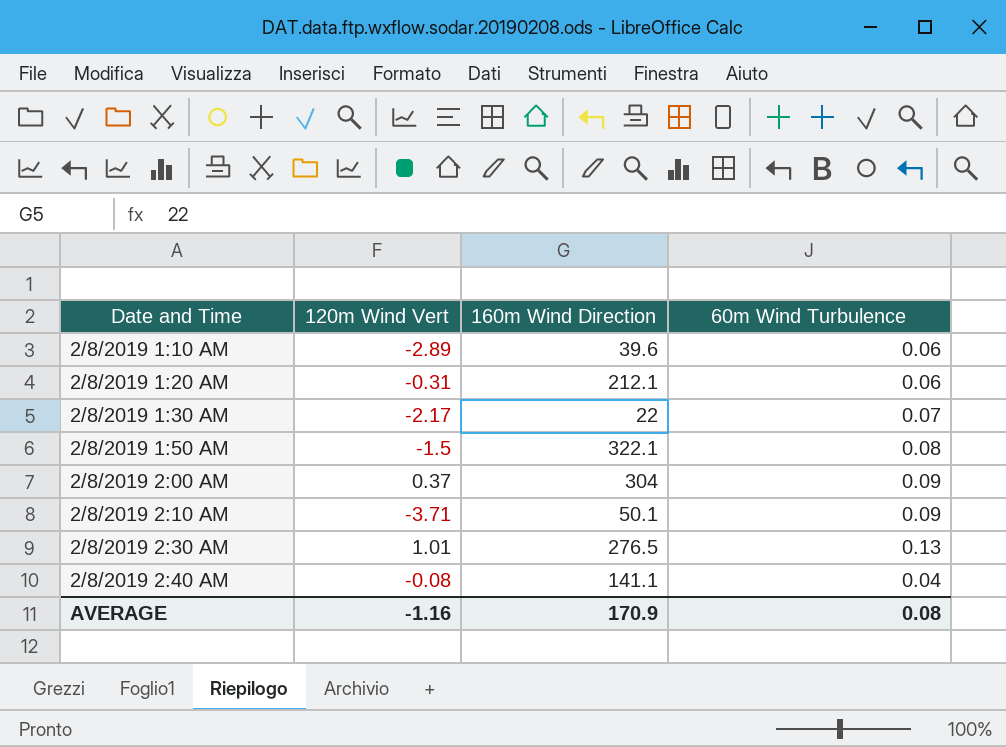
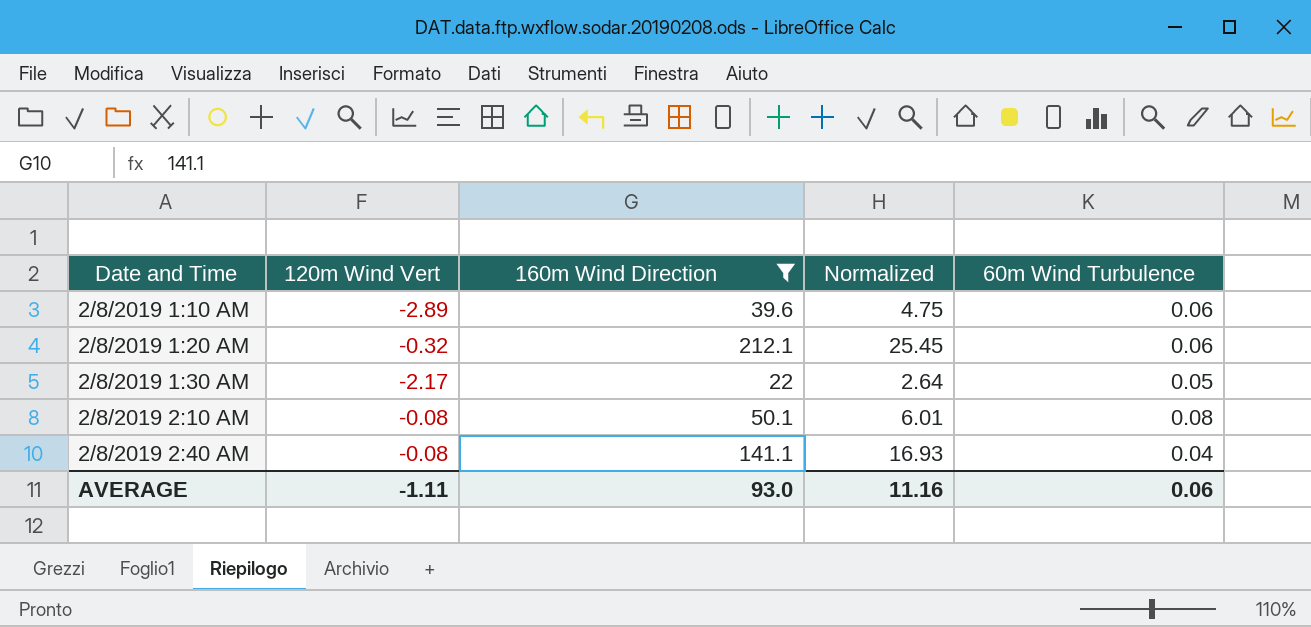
filter: none -> 160m Wind Direction <= 212.1
column Normalized | formula: none -> [160m Wind Direction] * 0.12
2/8/2019 1:20 AM | 120m Wind Vert: -0.31 -> -0.32
2/8/2019 1:30 AM | 60m Wind Turbulence: 0.07 -> 0.05
2/8/2019 2:10 AM | 120m Wind Vert: -3.71 -> -0.08
2/8/2019 2:10 AM | 60m Wind Turbulence: 0.09 -> 0.08
AVERAGE | 120m Wind Vert: -1.16 -> -1.11
AVERAGE | 160m Wind Direction: 170.9 -> 93.0
AVERAGE | 60m Wind Turbulence: 0.08 -> 0.06

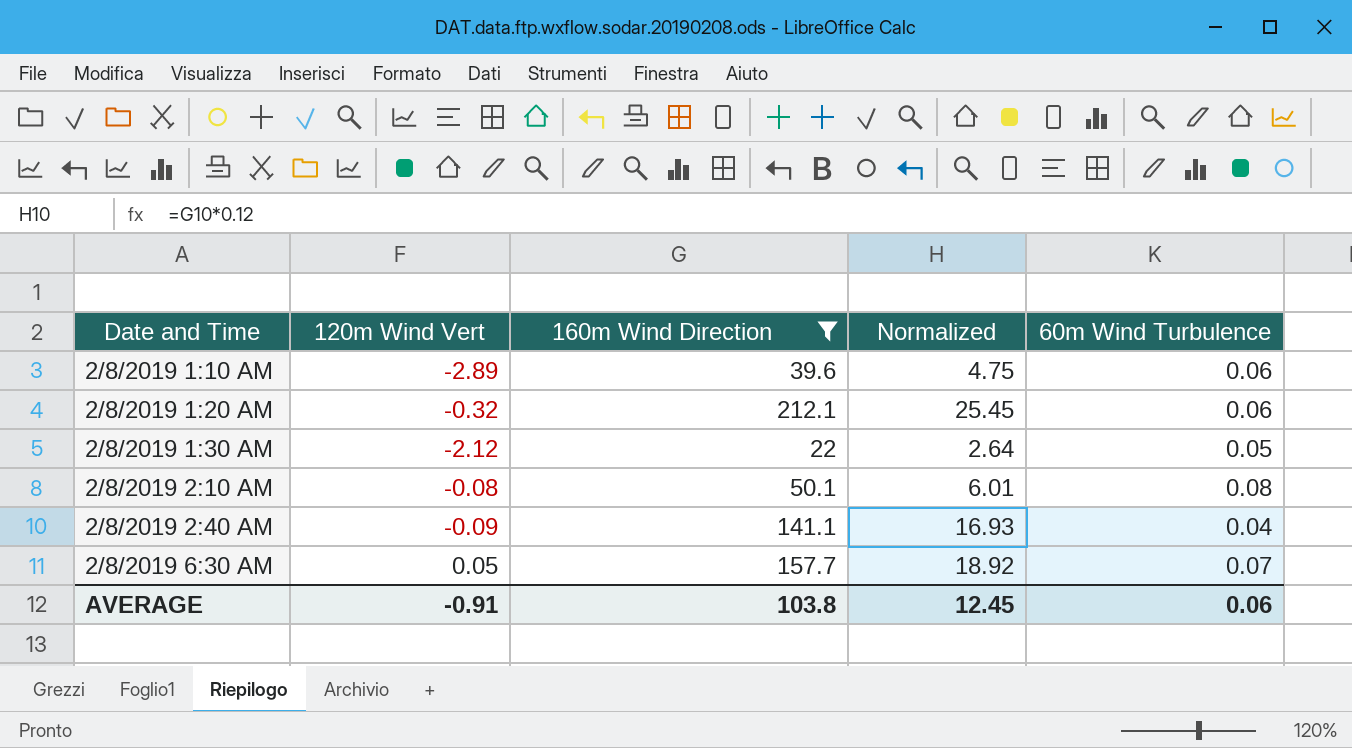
2/8/2019 1:30 AM | 120m Wind Vert: -2.17 -> -2.12
2/8/2019 2:40 AM | 120m Wind Vert: -0.08 -> -0.09
row 2/8/2019 6:30 AM: none -> 0.05 | 157.7 | 18.92 | 0.07
AVERAGE | 120m Wind Vert: -1.11 -> -0.91
AVERAGE | 160m Wind Direction: 93.0 -> 103.8
AVERAGE | Normalized: 11.16 -> 12.45

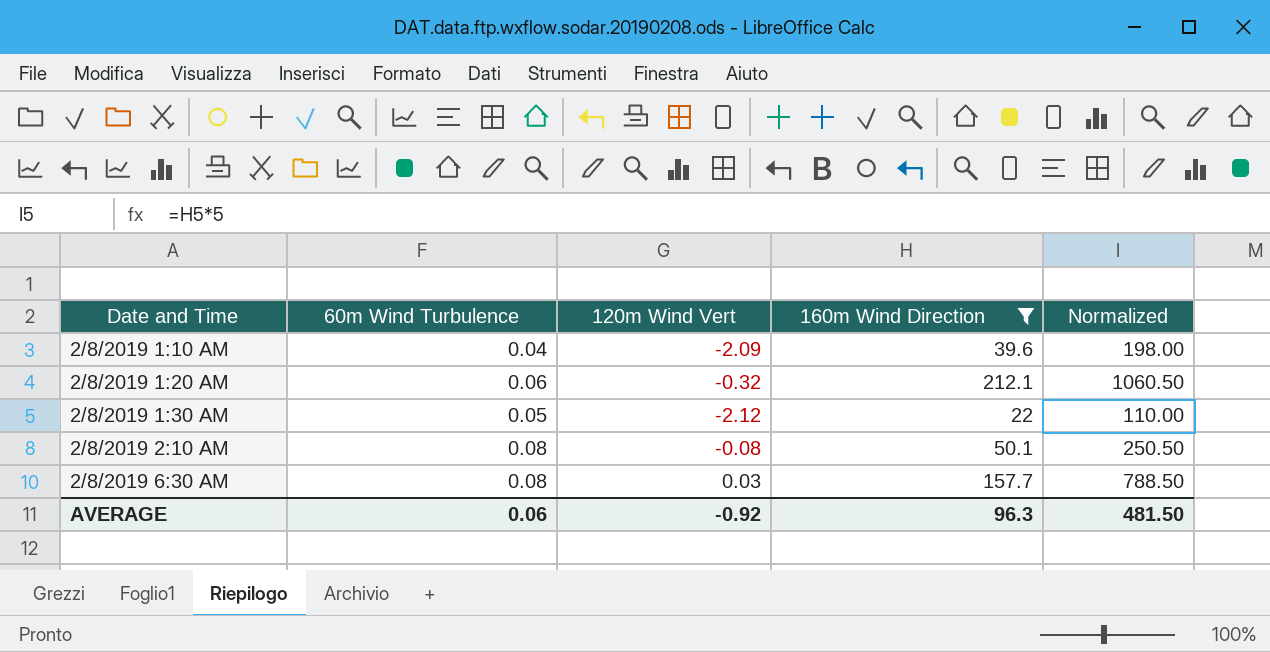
column 60m Wind Turbulence | position: 5 -> 2
column Normalized | formula: [160m Wind Direction] * 0.12 -> [160m Wind Direction] * 5
row 2/8/2019 2:40 AM: -0.09 | 141.1 | 16.93 | 0.04 -> none
2/8/2019 1:10 AM | 60m Wind Turbulence: 0.06 -> 0.04
2/8/2019 1:10 AM | 120m Wind Vert: -2.89 -> -2.09
2/8/2019 6:30 AM | 60m Wind Turbulence: 0.07 -> 0.08
2/8/2019 6:30 AM | 120m Wind Vert: 0.05 -> 0.03
AVERAGE | 120m Wind Vert: -0.91 -> -0.92
AVERAGE | 160m Wind Direction: 103.8 -> 96.3
AVERAGE | Normalized: 12.45 -> 481.50

